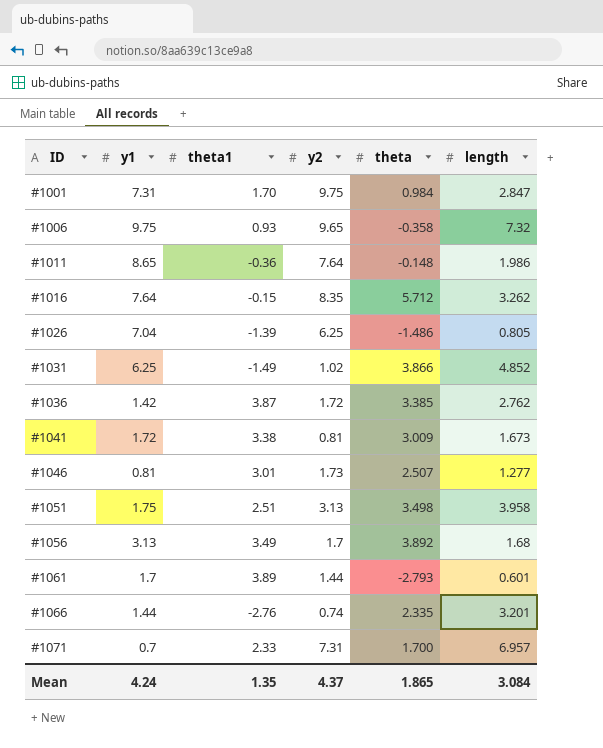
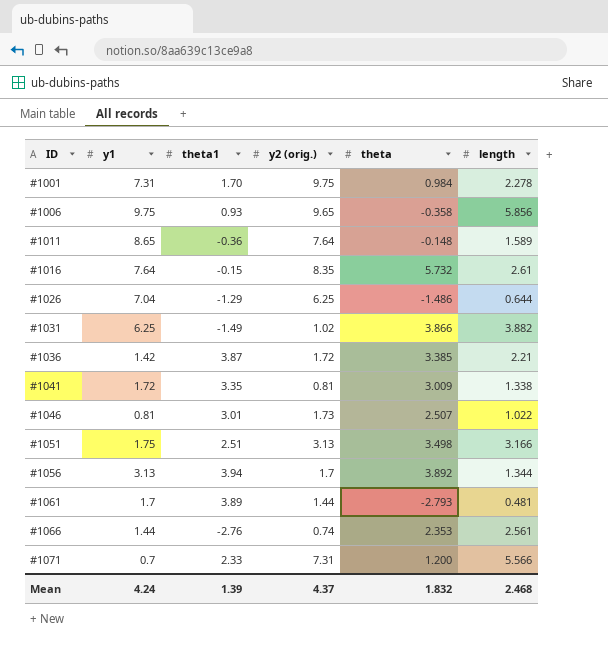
column name: y2 -> y2 (orig.)
#1001 | length: 2.847 -> 2.278
#1006 | length: 7.32 -> 5.856
#1011 | length: 1.986 -> 1.589
#1016 | theta: 5.712 -> 5.732
#1016 | length: 3.262 -> 2.61
#1026 | theta1: -1.39 -> -1.29
#1026 | length: 0.805 -> 0.644
#1031 | length: 4.852 -> 3.882
#1036 | length: 2.762 -> 2.21
#1041 | theta1: 3.38 -> 3.35
#1041 | length: 1.673 -> 1.338
#1046 | length: 1.277 -> 1.022
#1051 | length: 3.958 -> 3.166
#1056 | theta1: 3.49 -> 3.94
#1056 | length: 1.68 -> 1.344
#1061 | length: 0.601 -> 0.481
#1066 | theta: 2.335 -> 2.353
#1066 | length: 3.201 -> 2.561
#1071 | theta: 1.700 -> 1.200
#1071 | length: 6.957 -> 5.566
Mean | theta1: 1.35 -> 1.39
Mean | theta: 1.865 -> 1.832
Mean | length: 3.084 -> 2.468

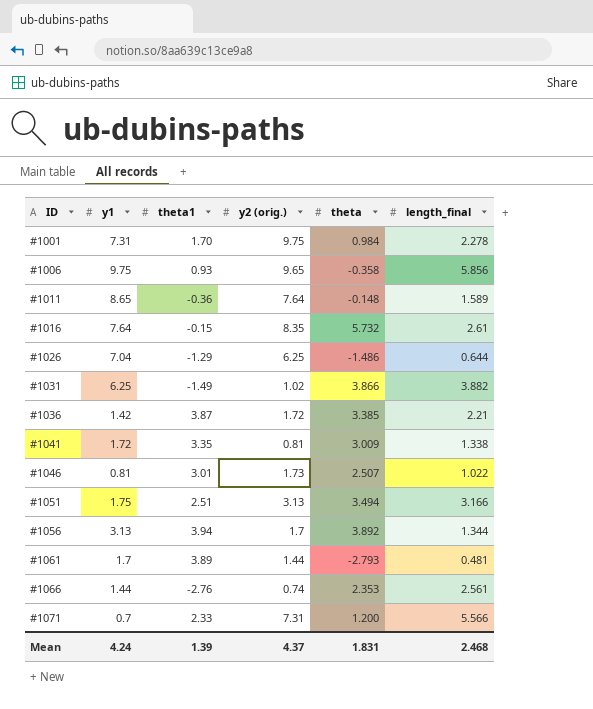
column name: length -> length_final
#1051 | theta: 3.498 -> 3.494
Mean | theta: 1.832 -> 1.831

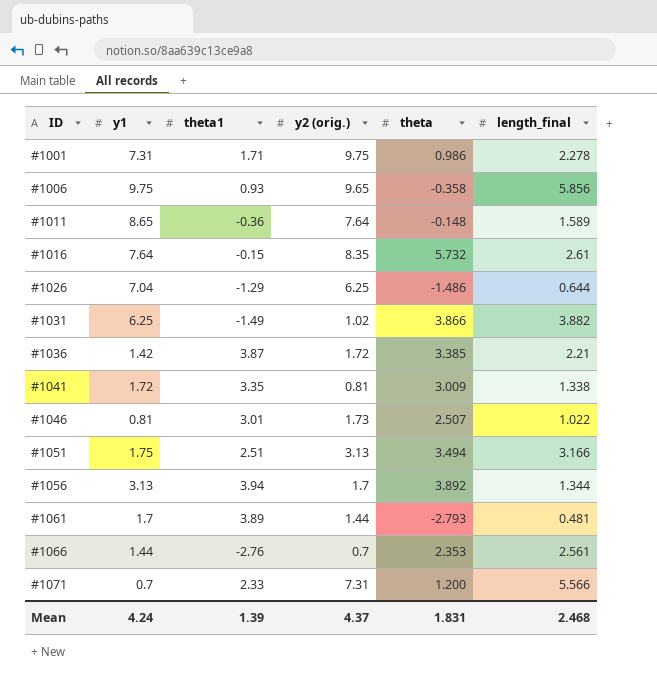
#1001 | theta1: 1.70 -> 1.71
#1001 | theta: 0.984 -> 0.986
#1066 | y2 (orig.): 0.74 -> 0.7

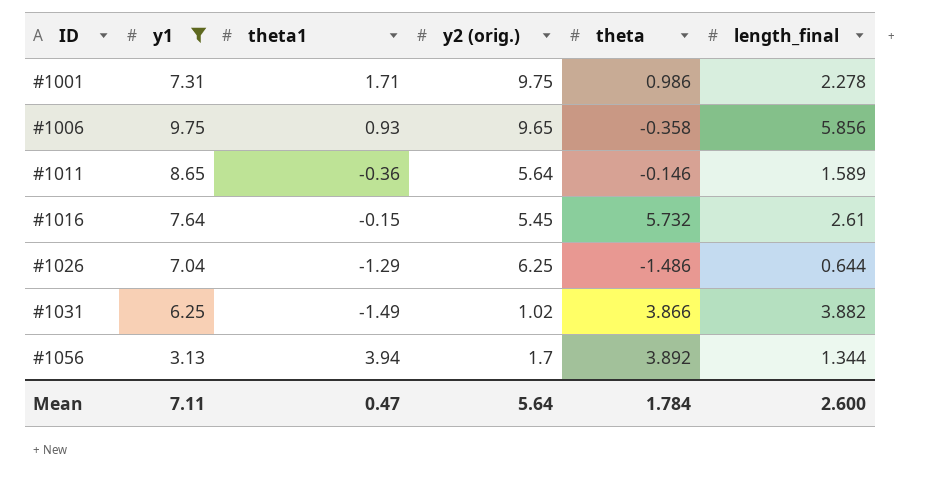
filter: none -> y1 >= 3.13
#1011 | y2 (orig.): 7.64 -> 5.64
#1011 | theta: -0.148 -> -0.146
#1016 | y2 (orig.): 8.35 -> 5.45
Mean | y1: 4.24 -> 7.11
Mean | theta1: 1.39 -> 0.47
Mean | y2 (orig.): 4.37 -> 5.64
Mean | theta: 1.831 -> 1.784
Mean | length_final: 2.468 -> 2.600

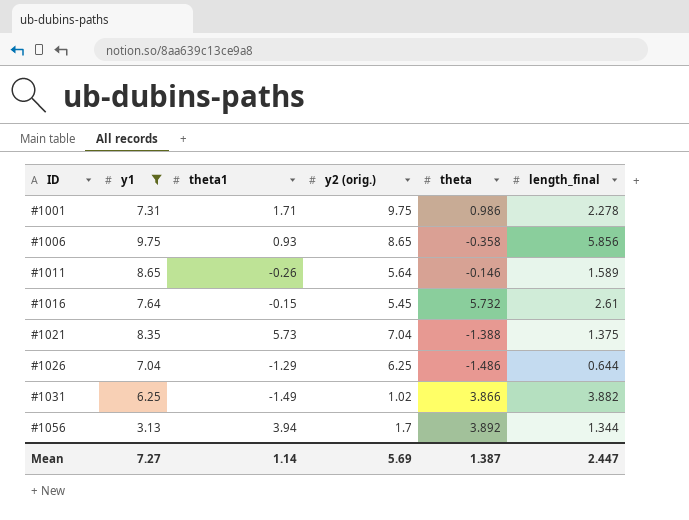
#1006 | y2 (orig.): 9.65 -> 8.65
#1011 | theta1: -0.36 -> -0.26
row #1021: none -> 8.35 | 5.73 | 7.04 | -1.388 | 1.375
Mean | y1: 7.11 -> 7.27
Mean | theta1: 0.47 -> 1.14
Mean | y2 (orig.): 5.64 -> 5.69
Mean | theta: 1.784 -> 1.387
Mean | length_final: 2.600 -> 2.447

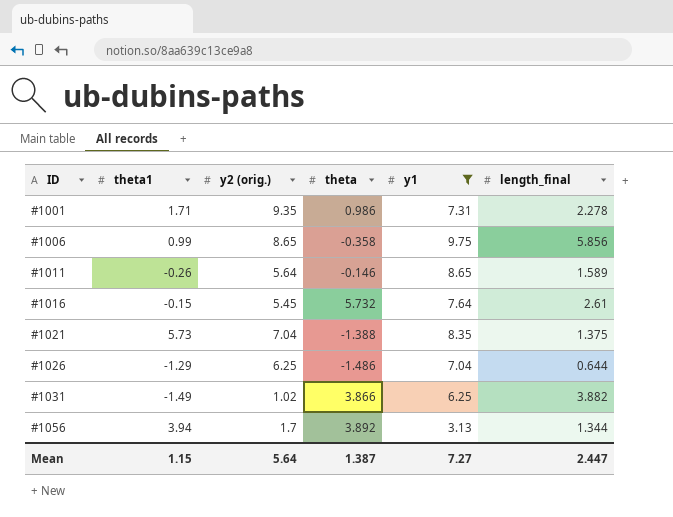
column y1 | position: 2 -> 5
#1001 | y2 (orig.): 9.75 -> 9.35
#1006 | theta1: 0.93 -> 0.99
Mean | theta1: 1.14 -> 1.15
Mean | y2 (orig.): 5.69 -> 5.64

